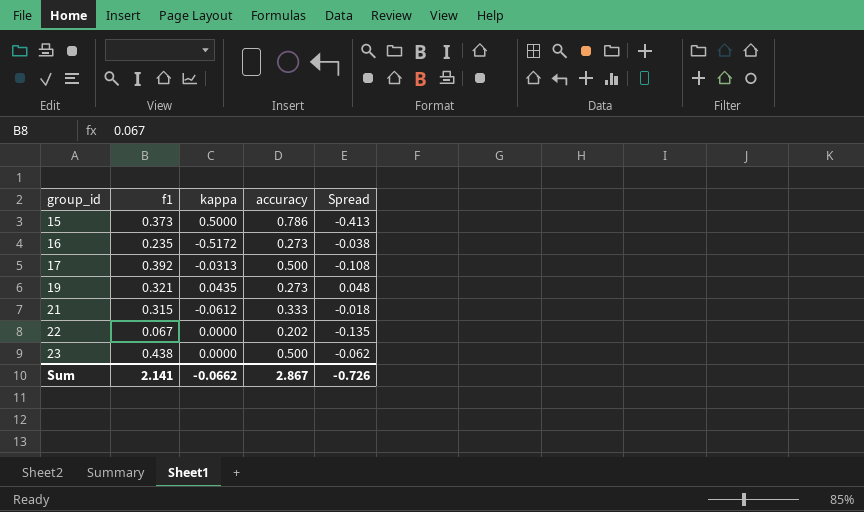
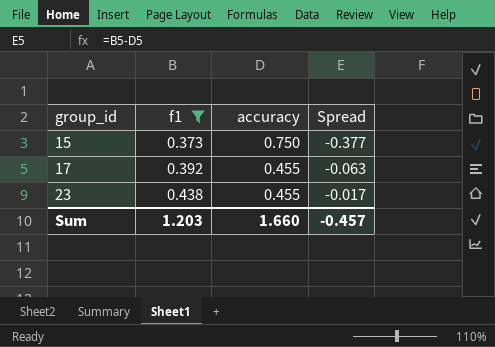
filter: none -> f1 >= 0.373
column kappa | position: 3 -> none
15 | accuracy: 0.786 -> 0.750
15 | Spread: -0.413 -> -0.377
17 | accuracy: 0.500 -> 0.455
17 | Spread: -0.108 -> -0.063
23 | accuracy: 0.500 -> 0.455
23 | Spread: -0.062 -> -0.017
Sum | f1: 2.141 -> 1.203
Sum | accuracy: 2.867 -> 1.660
Sum | Spread: -0.726 -> -0.457

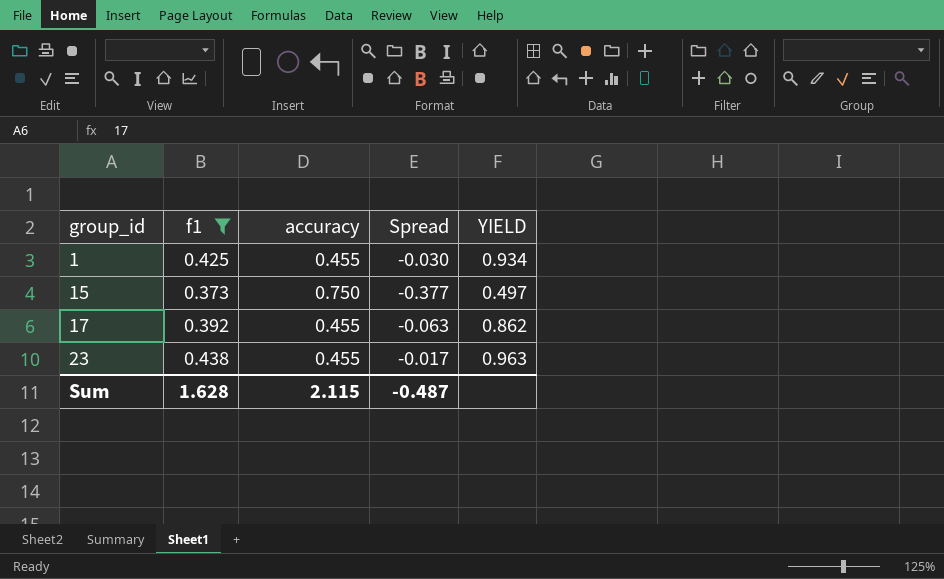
column YIELD | formula: none -> [f1] / [accuracy]
row 1: none -> 0.425 | 0.455 | -0.030 | 0.934
Sum | f1: 1.203 -> 1.628
Sum | accuracy: 1.660 -> 2.115
Sum | Spread: -0.457 -> -0.487

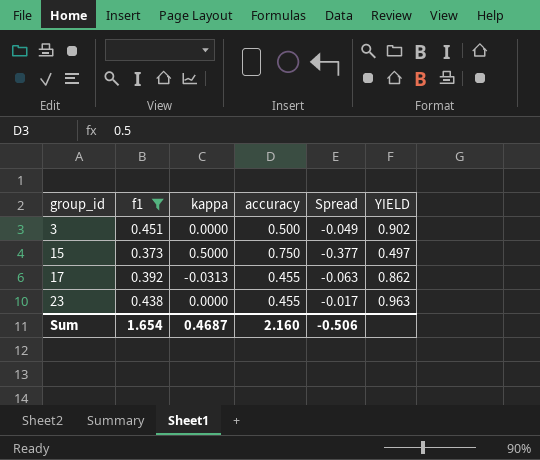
column kappa | position: none -> 3
row 1: 0.425 | 0.455 | -0.030 | 0.934 -> none
row 3: none -> 0.451 | 0.0000 | 0.500 | -0.049 | 0.902
Sum | f1: 1.628 -> 1.654
Sum | accuracy: 2.115 -> 2.160
Sum | Spread: -0.487 -> -0.506

